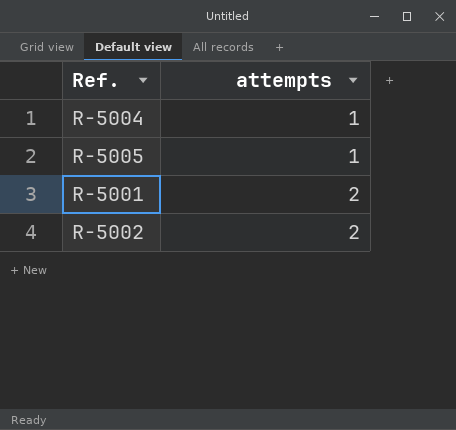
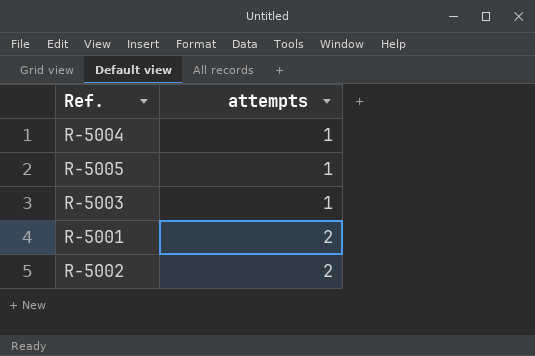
row R-5003: none -> 1

